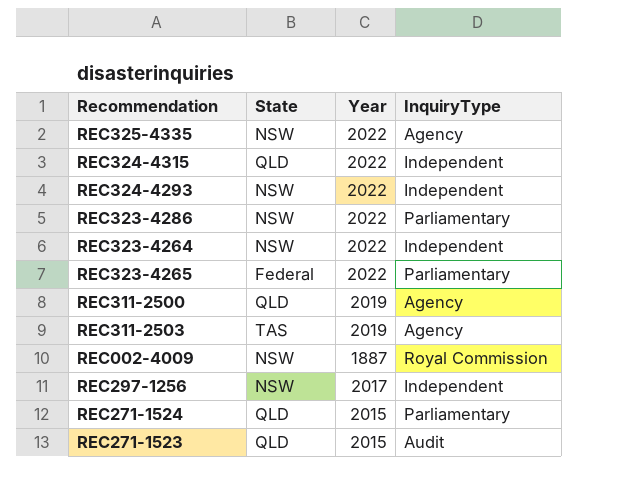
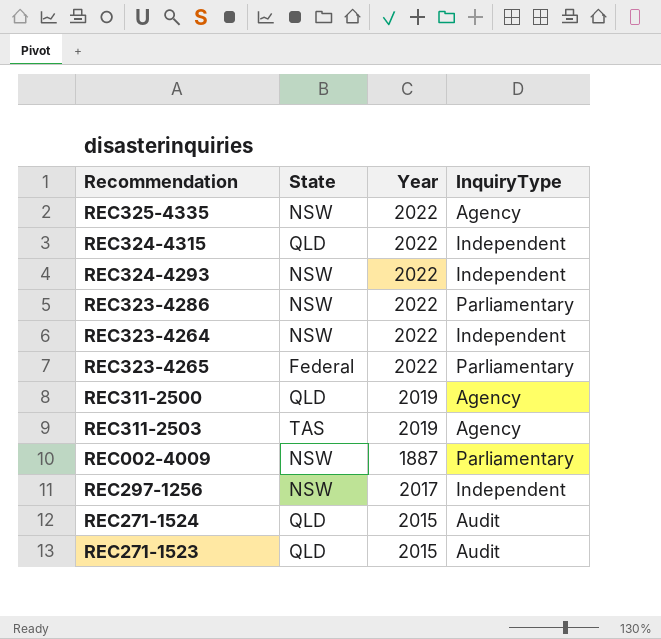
REC002-4009 | InquiryType: Royal Commission -> Parliamentary
REC271-1524 | InquiryType: Parliamentary -> Audit

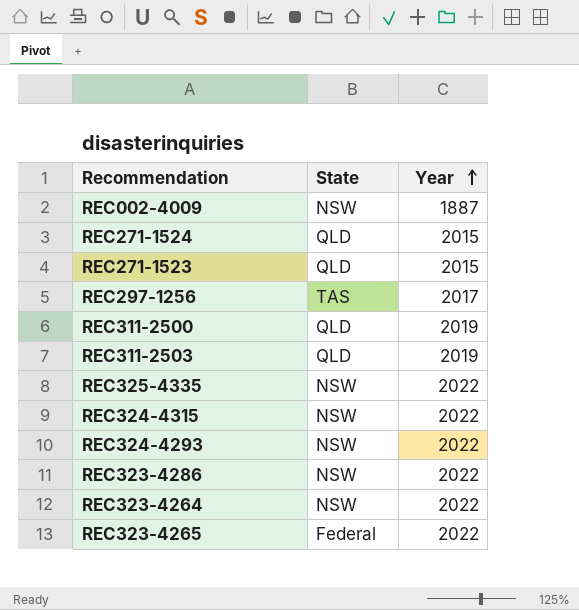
row order: none -> Year ascending
column InquiryType | position: 4 -> none
REC297-1256 | State: NSW -> TAS
REC311-2503 | State: TAS -> QLD
REC324-4315 | State: QLD -> NSW

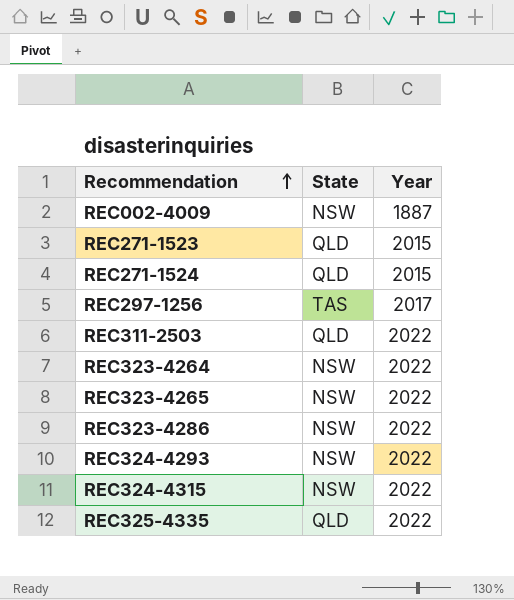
row order: Year ascending -> Recommendation ascending
row REC311-2500: QLD | 2019 -> none
REC311-2503 | Year: 2019 -> 2022
REC323-4265 | State: Federal -> NSW
REC325-4335 | State: NSW -> QLD

